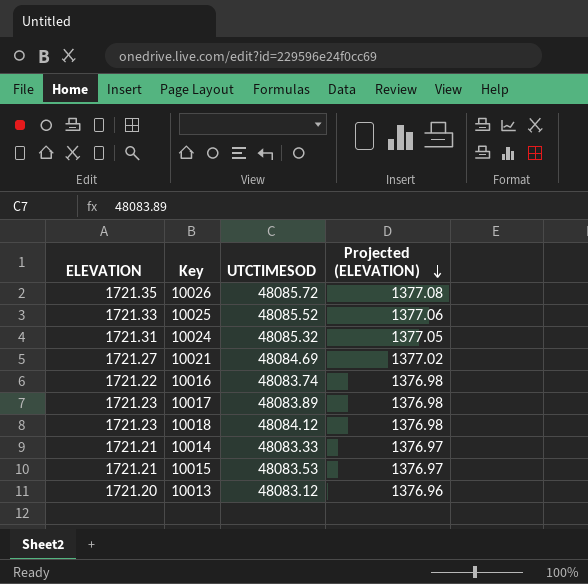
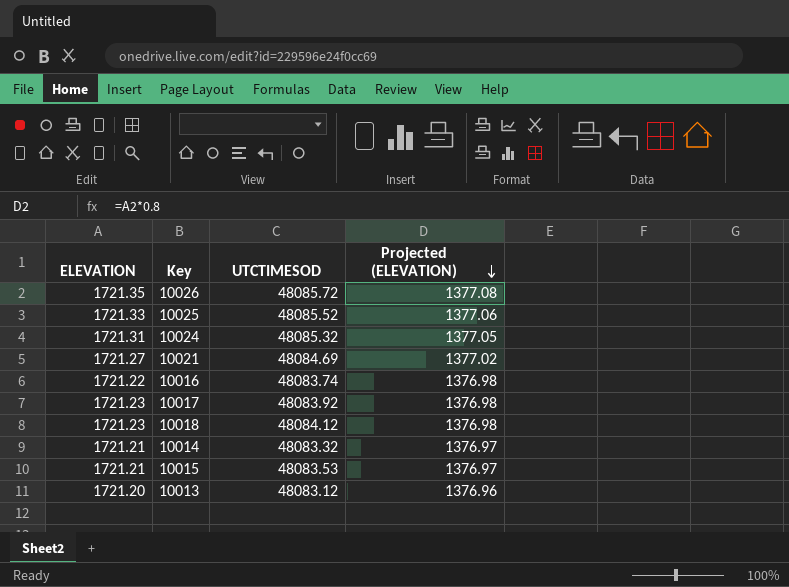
10017 | UTCTIMESOD: 48083.89 -> 48083.92
10014 | UTCTIMESOD: 48083.33 -> 48083.32

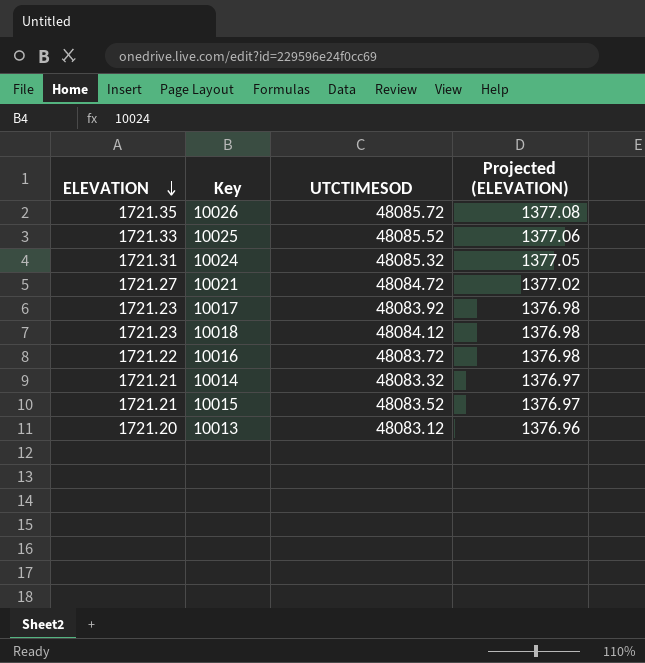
row order: Projected (ELEVATION) descending -> ELEVATION descending
10021 | UTCTIMESOD: 48084.69 -> 48084.72
10016 | UTCTIMESOD: 48083.74 -> 48083.72
10015 | UTCTIMESOD: 48083.53 -> 48083.52

